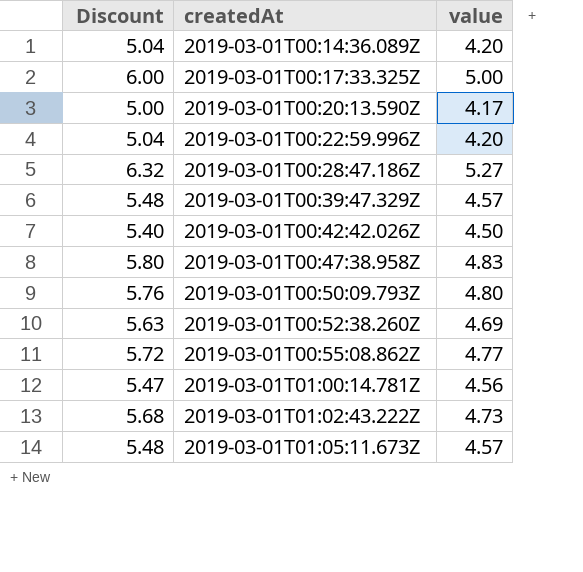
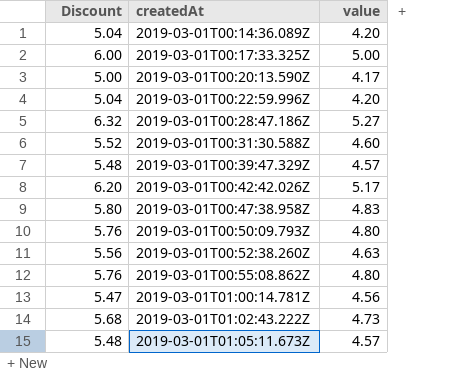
row 2019-03-01T00:31:30.588Z: none -> 5.52 | 4.60
2019-03-01T00:42:42.026Z | Discount: 5.40 -> 6.20
2019-03-01T00:42:42.026Z | value: 4.50 -> 5.17
2019-03-01T00:52:38.260Z | Discount: 5.63 -> 5.56
2019-03-01T00:52:38.260Z | value: 4.69 -> 4.63
2019-03-01T00:55:08.862Z | Discount: 5.72 -> 5.76
2019-03-01T00:55:08.862Z | value: 4.77 -> 4.80

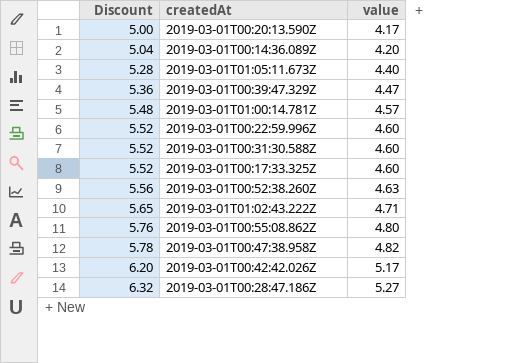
row order: createdAt ascending -> Discount ascending
row 2019-03-01T00:50:09.793Z: 5.76 | 4.80 -> none
2019-03-01T01:05:11.673Z | Discount: 5.48 -> 5.28
2019-03-01T01:05:11.673Z | value: 4.57 -> 4.40
2019-03-01T00:39:47.329Z | Discount: 5.48 -> 5.36
2019-03-01T00:39:47.329Z | value: 4.57 -> 4.47
2019-03-01T01:00:14.781Z | Discount: 5.47 -> 5.48
2019-03-01T01:00:14.781Z | value: 4.56 -> 4.57
2019-03-01T00:22:59.996Z | Discount: 5.04 -> 5.52
2019-03-01T00:22:59.996Z | value: 4.20 -> 4.60
2019-03-01T00:17:33.325Z | Discount: 6.00 -> 5.52
2019-03-01T00:17:33.325Z | value: 5.00 -> 4.60
2019-03-01T01:02:43.222Z | Discount: 5.68 -> 5.65
2019-03-01T01:02:43.222Z | value: 4.73 -> 4.71
2019-03-01T00:47:38.958Z | Discount: 5.80 -> 5.78
2019-03-01T00:47:38.958Z | value: 4.83 -> 4.82

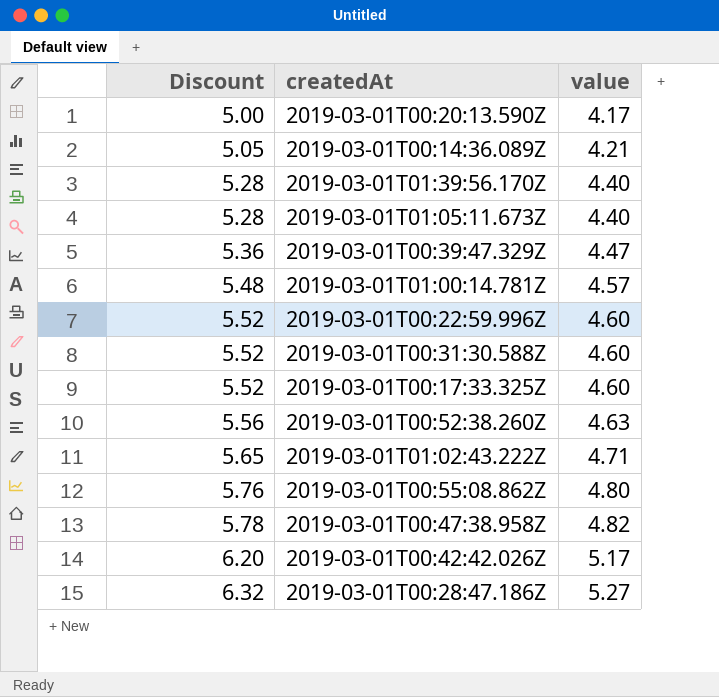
2019-03-01T00:14:36.089Z | Discount: 5.04 -> 5.05
2019-03-01T00:14:36.089Z | value: 4.20 -> 4.21
row 2019-03-01T01:39:56.170Z: none -> 5.28 | 4.40

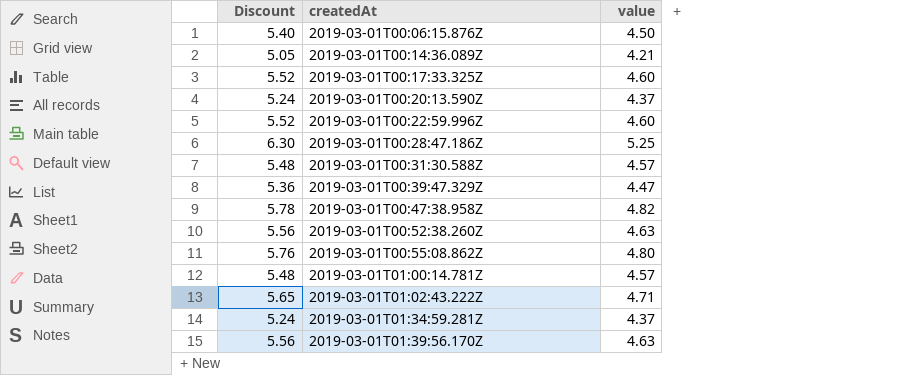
row order: Discount ascending -> createdAt ascending
row 2019-03-01T01:05:11.673Z: 5.28 | 4.40 -> none
row 2019-03-01T00:42:42.026Z: 6.20 | 5.17 -> none
row 2019-03-01T00:06:15.876Z: none -> 5.40 | 4.50
2019-03-01T00:20:13.590Z | Discount: 5.00 -> 5.24
2019-03-01T00:20:13.590Z | value: 4.17 -> 4.37
2019-03-01T00:28:47.186Z | Discount: 6.32 -> 6.30
2019-03-01T00:28:47.186Z | value: 5.27 -> 5.25
2019-03-01T00:31:30.588Z | Discount: 5.52 -> 5.48
2019-03-01T00:31:30.588Z | value: 4.60 -> 4.57
row 2019-03-01T01:34:59.281Z: none -> 5.24 | 4.37
2019-03-01T01:39:56.170Z | Discount: 5.28 -> 5.56
2019-03-01T01:39:56.170Z | value: 4.40 -> 4.63

